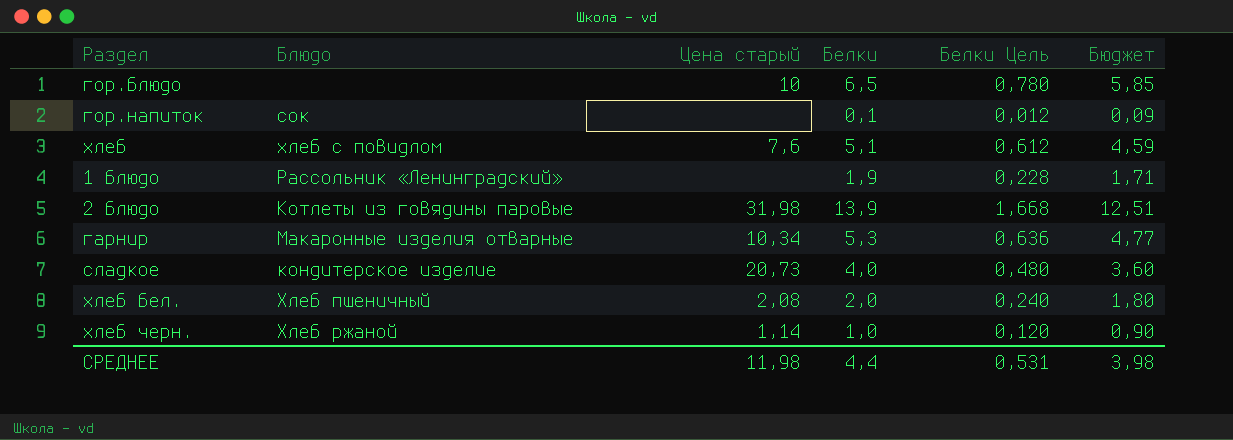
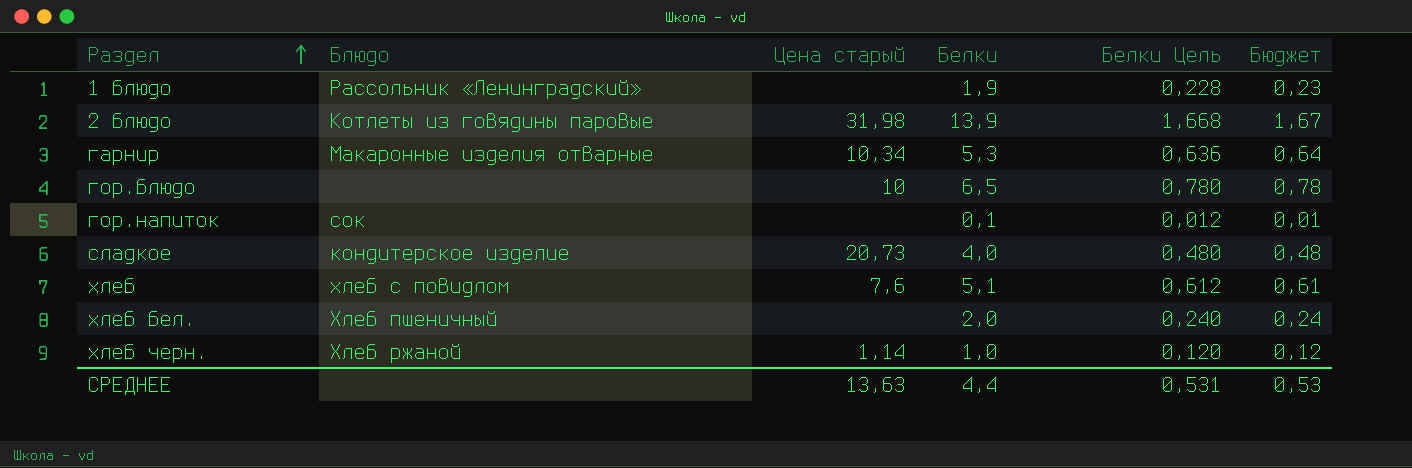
row order: none -> Раздел ascending
column Бюджет | formula: [Белки] * 0,9 -> [Белки] * 0,12
хлеб бел. | Цена старый: 2,08 -> none
СРЕДНЕЕ | Цена старый: 11,98 -> 13,63
СРЕДНЕЕ | Бюджет: 3,98 -> 0,53

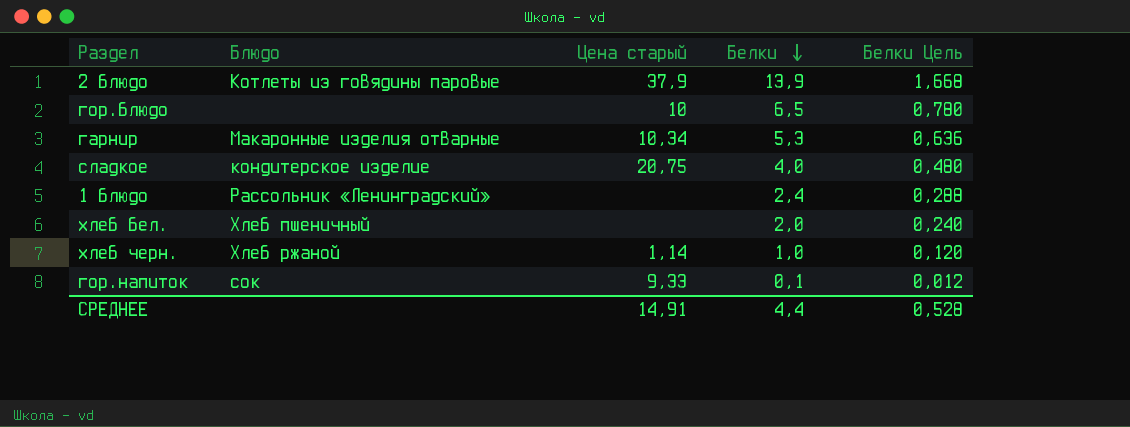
row order: Раздел ascending -> Белки descending
column Бюджет | formula: [Белки] * 0,12 -> none
row хлеб: хлеб с повидлом | 7,6 | 5,1 | 0,612 | 0,61 -> none
2 блюдо | Цена старый: 31,98 -> 37,9
сладкое | Цена старый: 20,73 -> 20,75
1 блюдо | Белки: 1,9 -> 2,4
1 блюдо | Белки Цель: 0,228 -> 0,288
гор.напиток | Цена старый: none -> 9,33
СРЕДНЕЕ | Цена старый: 13,63 -> 14,91
СРЕДНЕЕ | Белки Цель: 0,531 -> 0,528

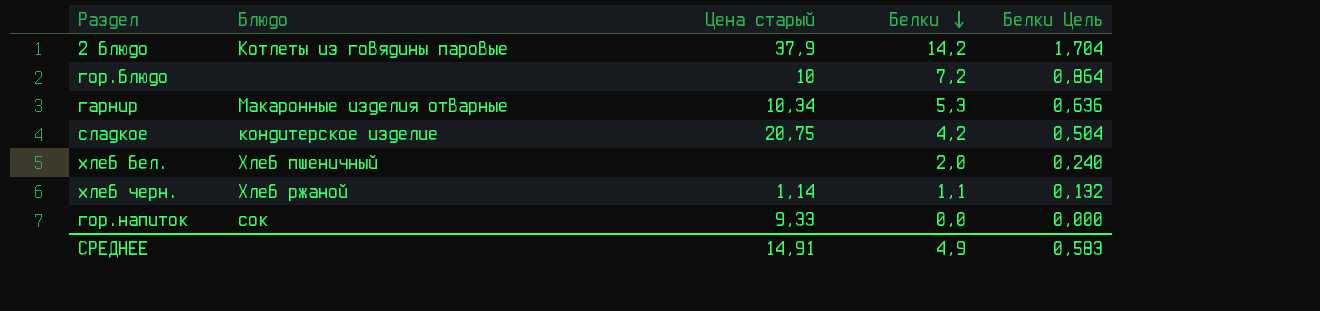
row 1 блюдо: Рассольник «Ленинградский» | none | 2,4 | 0,288 -> none
2 блюдо | Белки: 13,9 -> 14,2
2 блюдо | Белки Цель: 1,668 -> 1,704
гор.блюдо | Белки: 6,5 -> 7,2
гор.блюдо | Белки Цель: 0,780 -> 0,864
сладкое | Белки: 4,0 -> 4,2
сладкое | Белки Цель: 0,480 -> 0,504
хлеб черн. | Белки: 1,0 -> 1,1
хлеб черн. | Белки Цель: 0,120 -> 0,132
гор.напиток | Белки: 0,1 -> 0,0
гор.напиток | Белки Цель: 0,012 -> 0,000
СРЕДНЕЕ | Белки: 4,4 -> 4,9
СРЕДНЕЕ | Белки Цель: 0,528 -> 0,583

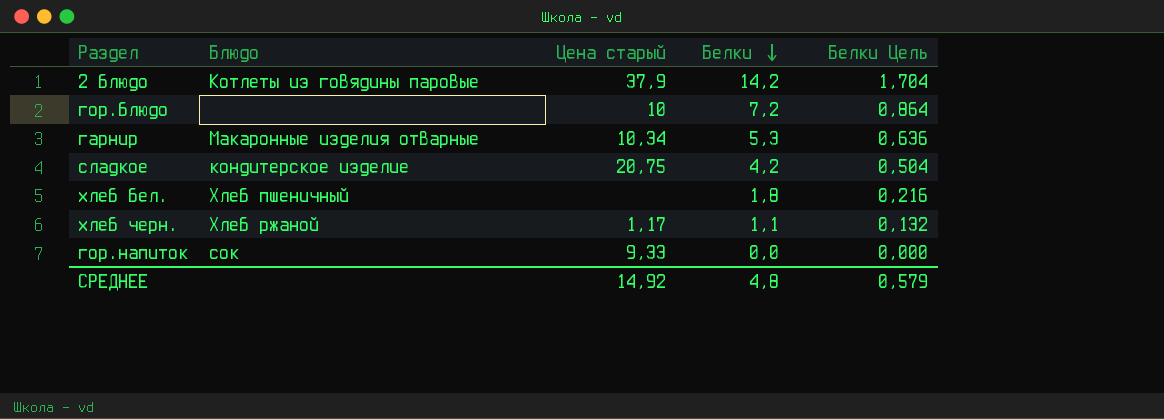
хлеб бел. | Белки: 2,0 -> 1,8
хлеб бел. | Белки Цель: 0,240 -> 0,216
хлеб черн. | Цена старый: 1,14 -> 1,17
СРЕДНЕЕ | Цена старый: 14,91 -> 14,92
СРЕДНЕЕ | Белки: 4,9 -> 4,8
СРЕДНЕЕ | Белки Цель: 0,583 -> 0,579

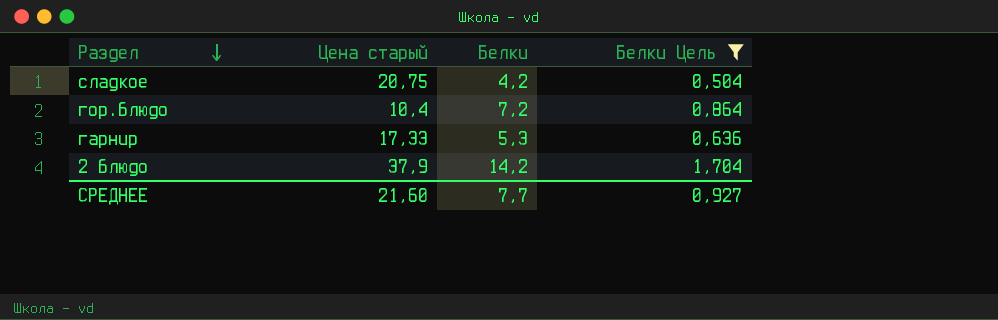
filter: none -> Белки Цель >= 0,504
row order: Белки descending -> Раздел descending
column Блюдо | position: 2 -> none
гор.блюдо | Цена старый: 10 -> 10,4
гарнир | Цена старый: 10,34 -> 17,33
СРЕДНЕЕ | Цена старый: 14,92 -> 21,60
СРЕДНЕЕ | Белки: 4,8 -> 7,7
СРЕДНЕЕ | Белки Цель: 0,579 -> 0,927

